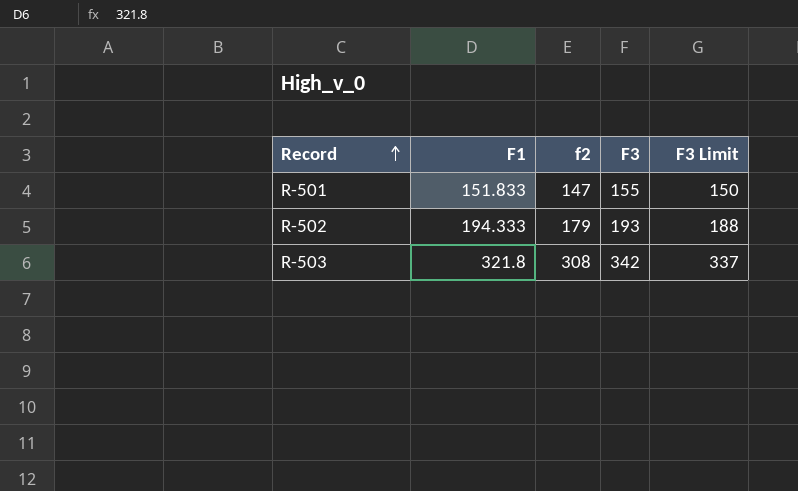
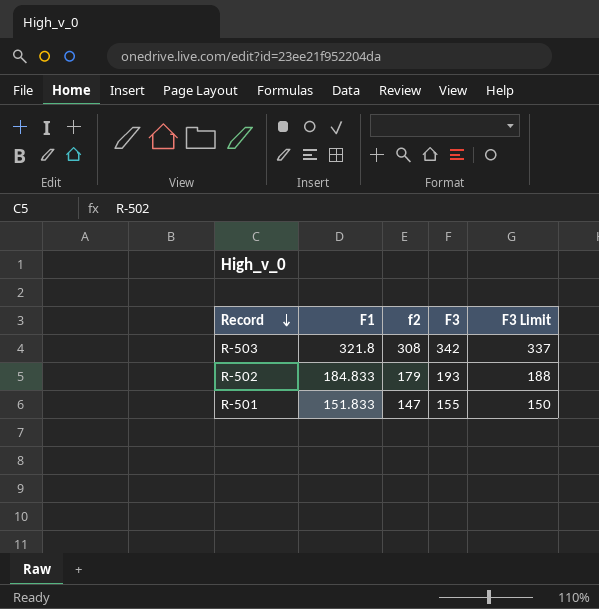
row order: Record ascending -> Record descending
R-502 | F1: 194.333 -> 184.833

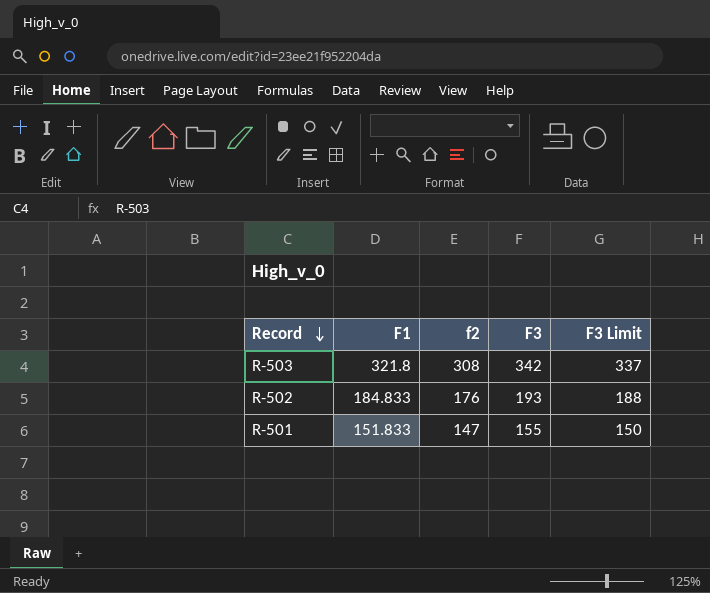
R-502 | f2: 179 -> 176

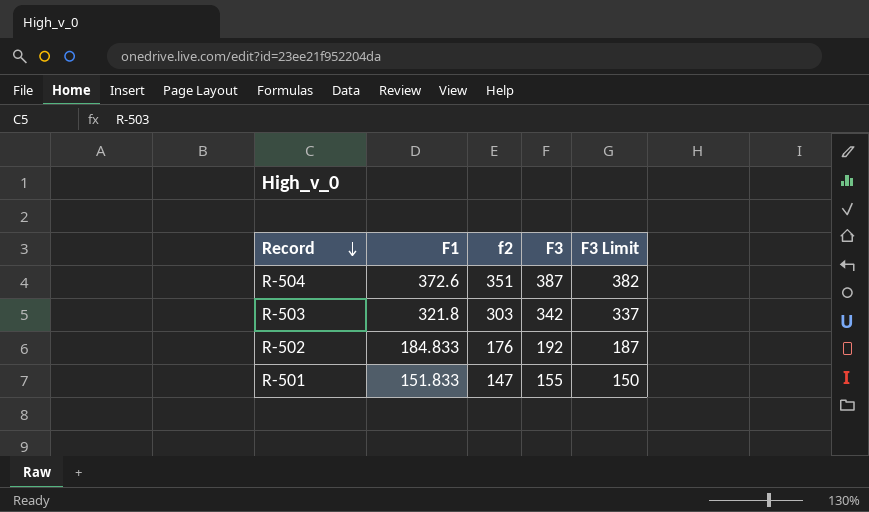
row R-504: none -> 372.6 | 351 | 387 | 382
R-503 | f2: 308 -> 303
R-502 | F3: 193 -> 192
R-502 | F3 Limit: 188 -> 187

